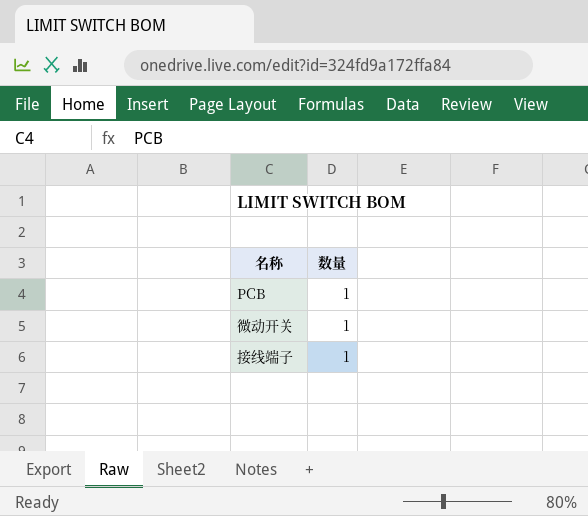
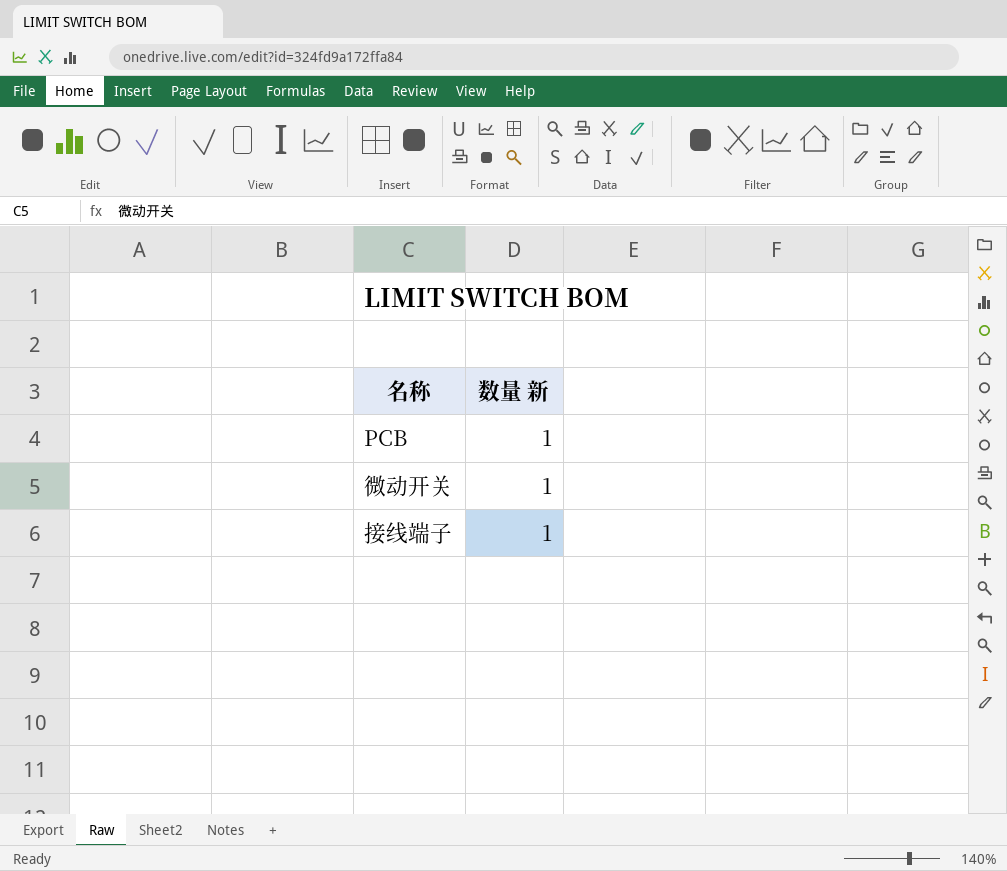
column name: 数量 -> 数量 新

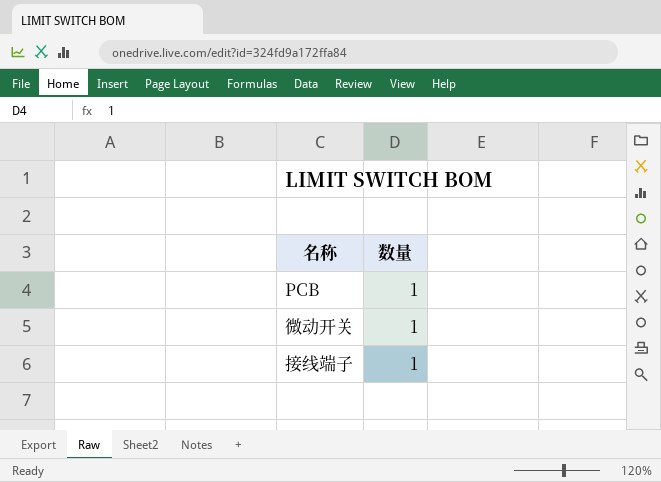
column name: 数量 新 -> 数量

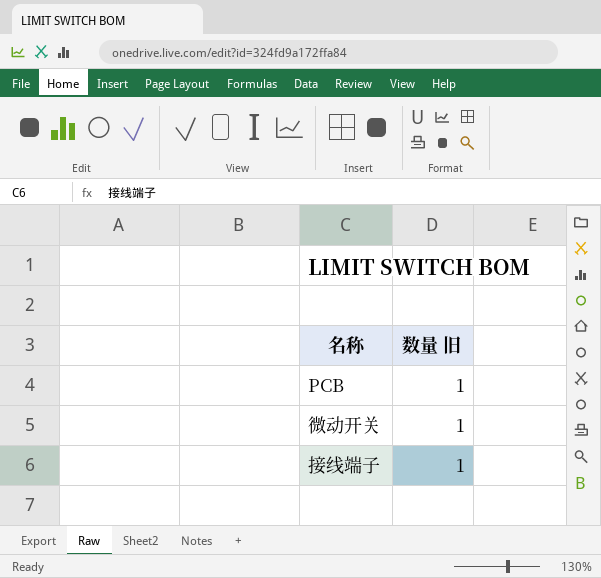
column name: 数量 -> 数量 旧

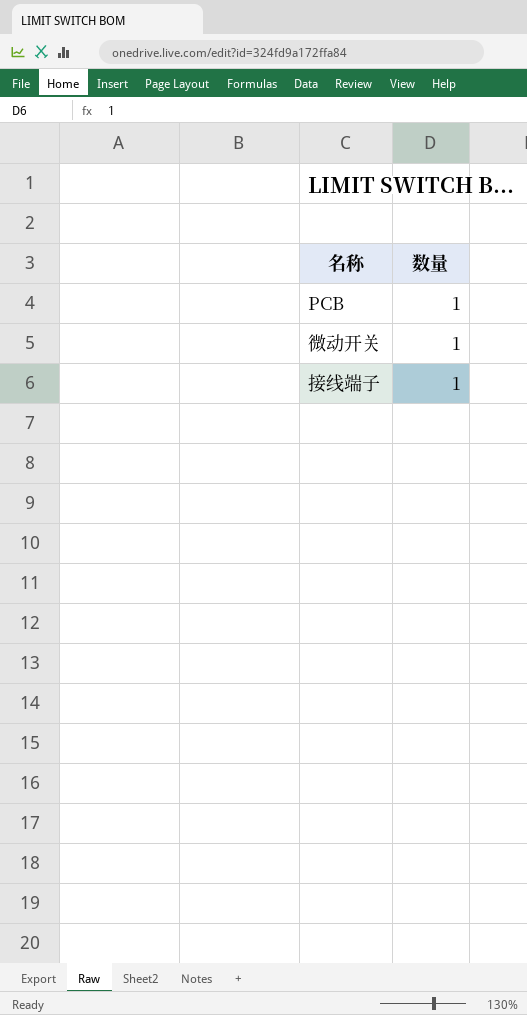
column name: 数量 旧 -> 数量

